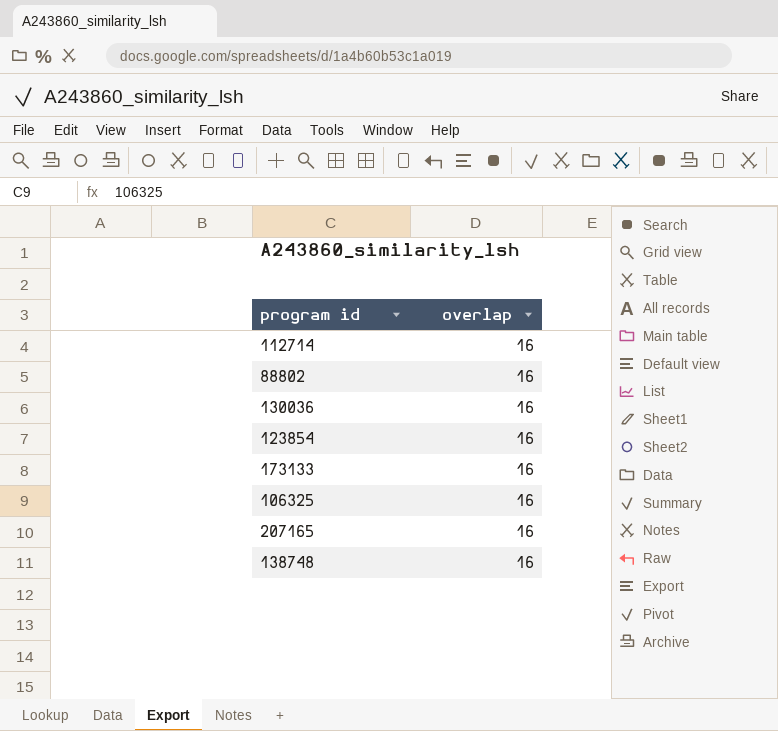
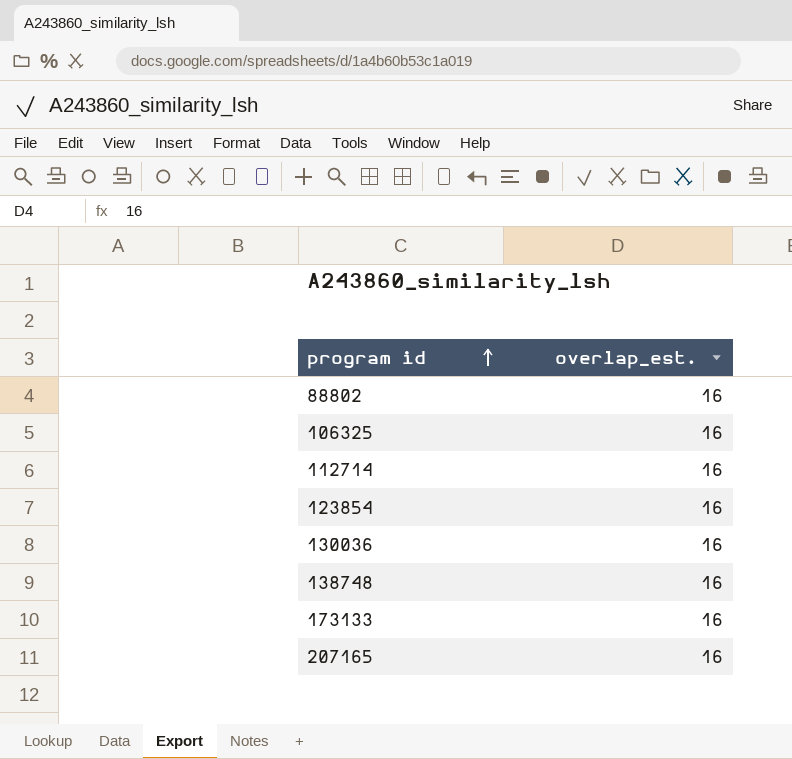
row order: none -> program id ascending
column name: overlap -> overlap_est.

